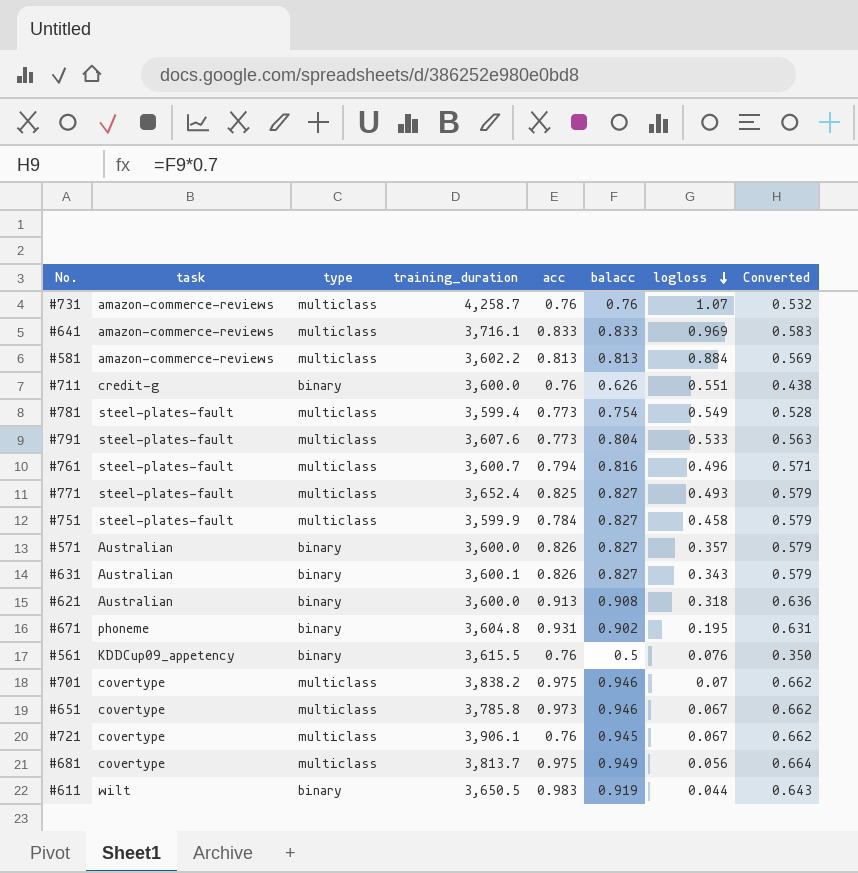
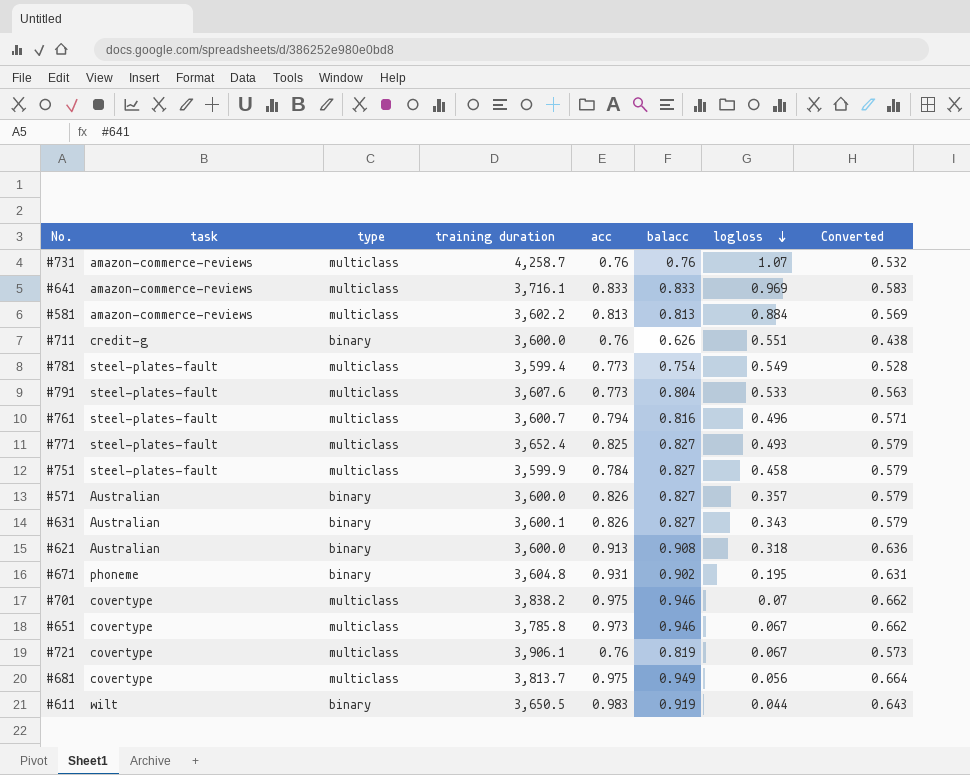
column name: training_duration -> training duration
row #561: KDDCup09_appetency | binary | 3,615.5 | 0.76 | 0.5 | 0.076 | 0.350 -> none
#721 | balacc: 0.945 -> 0.819
#721 | Converted: 0.662 -> 0.573

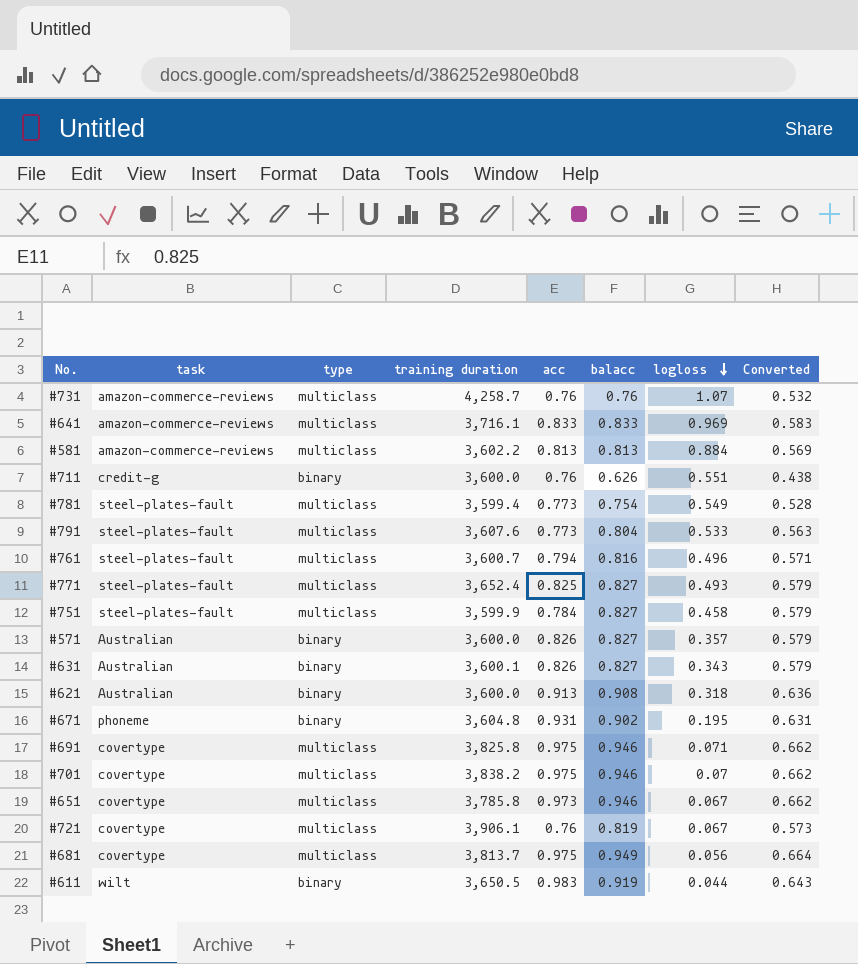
row #691: none -> covertype | multiclass | 3,825.8 | 0.975 | 0.946 | 0.071 | 0.662

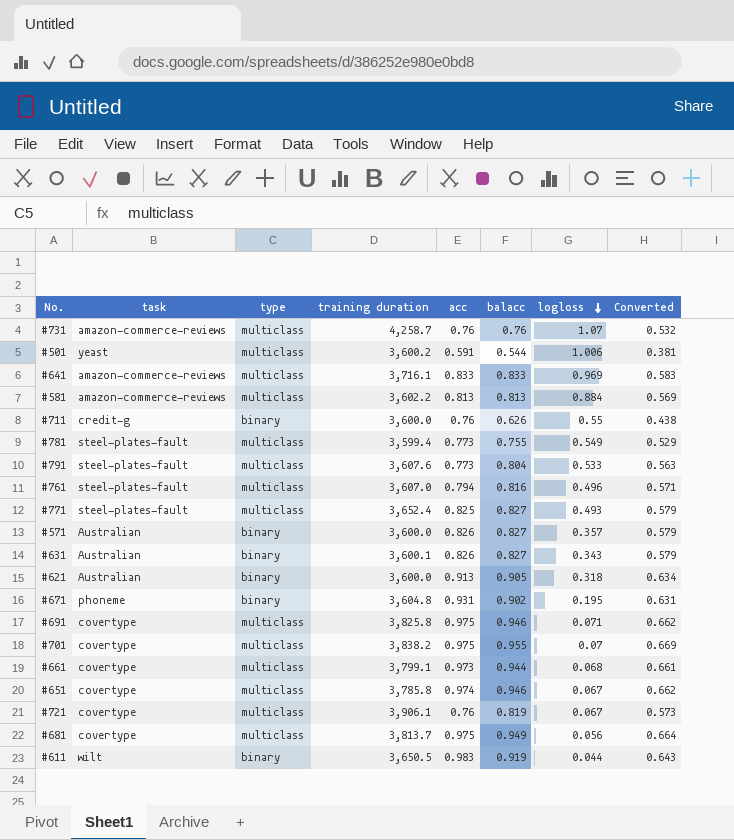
row #751: steel-plates-fault | multiclass | 3,599.9 | 0.784 | 0.827 | 0.458 | 0.579 -> none
row #501: none -> yeast | multiclass | 3,600.2 | 0.591 | 0.544 | 1.006 | 0.381
#711 | logloss: 0.551 -> 0.55
#781 | balacc: 0.754 -> 0.755
#781 | Converted: 0.528 -> 0.529
#761 | training duration: 3,600.7 -> 3,607.0
#621 | balacc: 0.908 -> 0.905
#621 | Converted: 0.636 -> 0.634
#701 | balacc: 0.946 -> 0.955
#701 | Converted: 0.662 -> 0.669
row #661: none -> covertype | multiclass | 3,799.1 | 0.973 | 0.944 | 0.068 | 0.661
#651 | acc: 0.973 -> 0.974

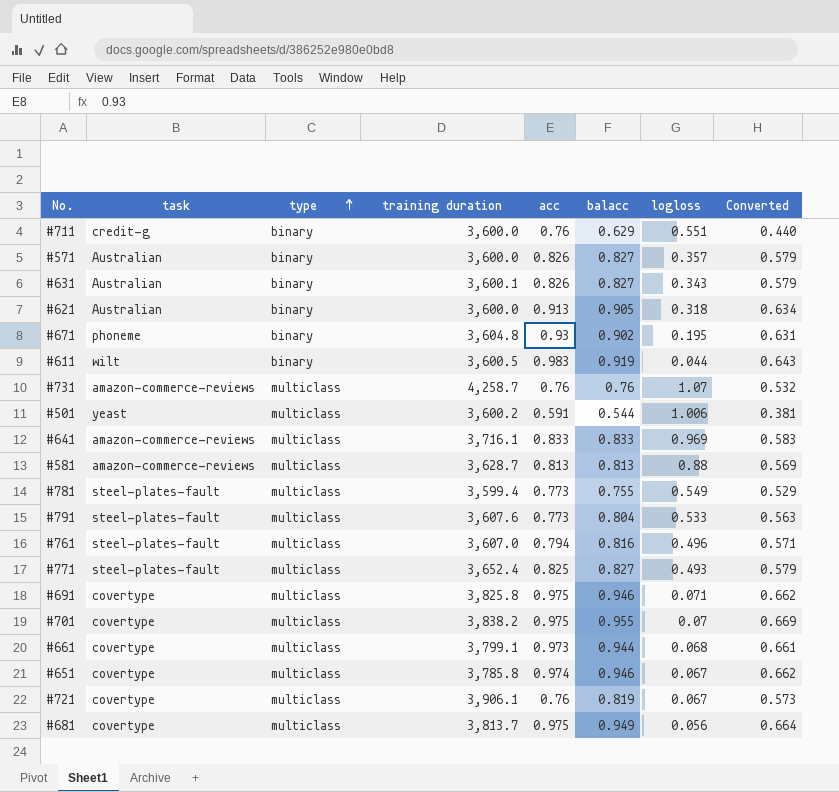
row order: logloss descending -> type ascending
#711 | balacc: 0.626 -> 0.629
#711 | logloss: 0.55 -> 0.551
#711 | Converted: 0.438 -> 0.440
#671 | acc: 0.931 -> 0.93
#611 | training duration: 3,650.5 -> 3,600.5
#581 | training duration: 3,602.2 -> 3,628.7
#581 | logloss: 0.884 -> 0.88

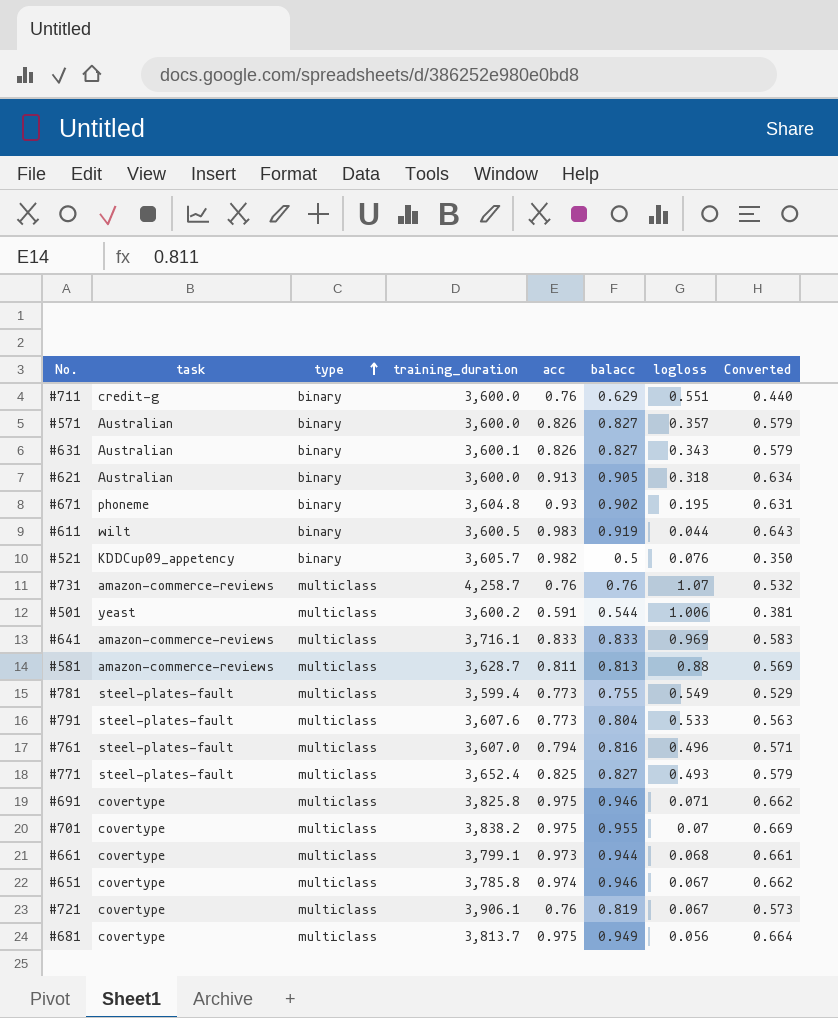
column name: training duration -> training_duration
row #521: none -> KDDCup09_appetency | binary | 3,605.7 | 0.982 | 0.5 | 0.076 | 0.350
#581 | acc: 0.813 -> 0.811

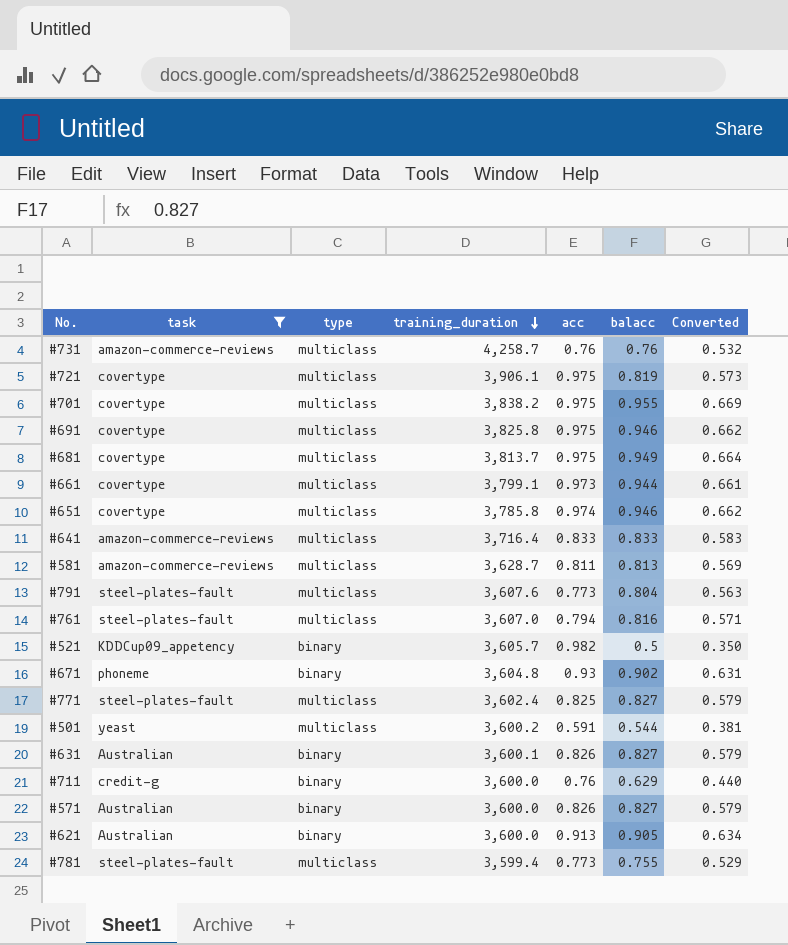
filter: none -> task != wilt
row order: type ascending -> training_duration descending
column logloss | position: 7 -> none
#721 | acc: 0.76 -> 0.975
#641 | training_duration: 3,716.1 -> 3,716.4
#771 | training_duration: 3,652.4 -> 3,602.4

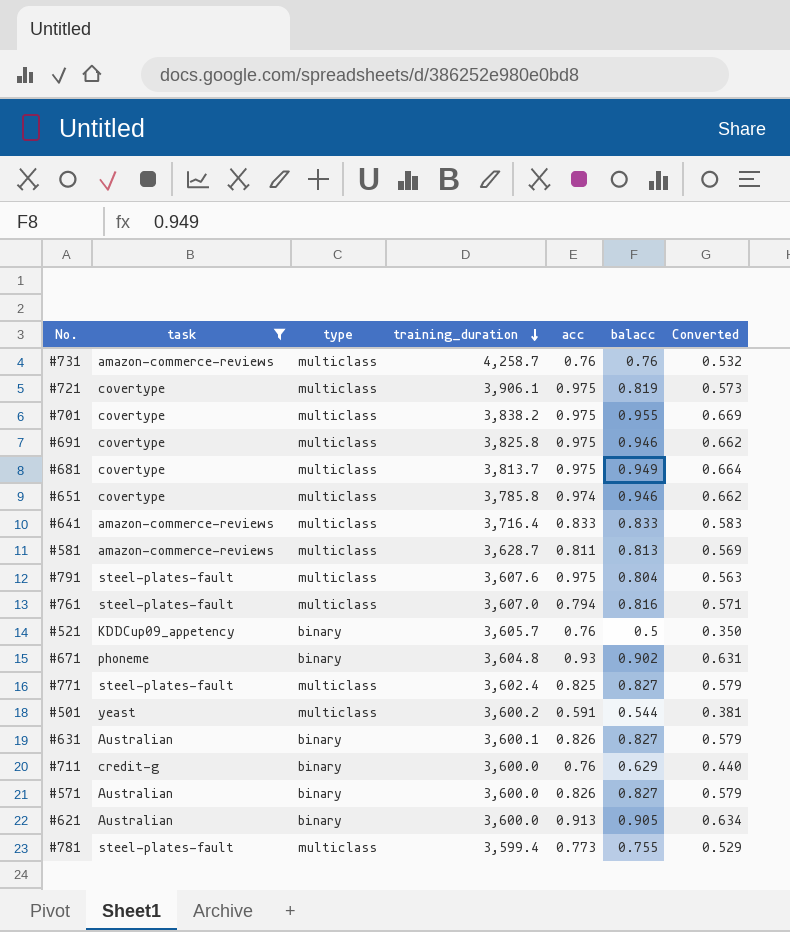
row #661: covertype | multiclass | 3,799.1 | 0.973 | 0.944 | 0.661 -> none
#791 | acc: 0.773 -> 0.975
#521 | acc: 0.982 -> 0.76

